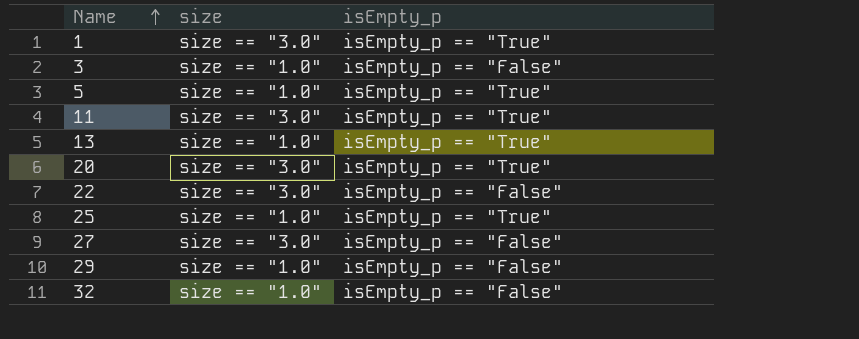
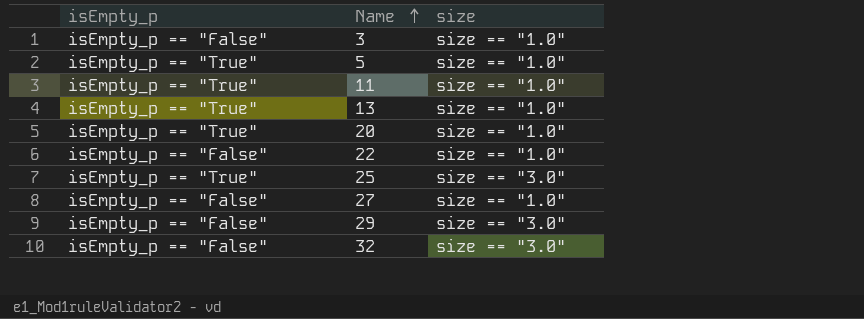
column isEmpty_p | position: 3 -> 1
row 1: size == "3.0" | isEmpty_p == "True" -> none
11 | size: size == "3.0" -> size == "1.0"
20 | size: size == "3.0" -> size == "1.0"
22 | size: size == "3.0" -> size == "1.0"
25 | size: size == "1.0" -> size == "3.0"
27 | size: size == "3.0" -> size == "1.0"
29 | size: size == "1.0" -> size == "3.0"
32 | size: size == "1.0" -> size == "3.0"

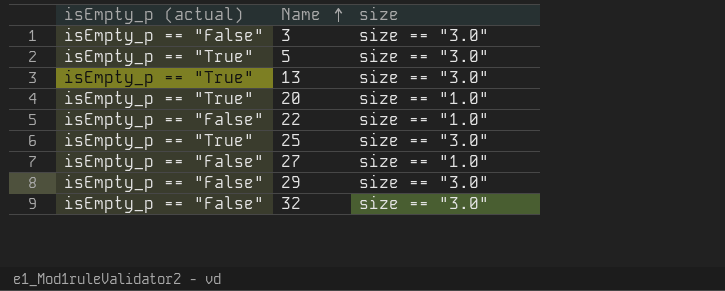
column name: isEmpty_p -> isEmpty_p (actual)
row 11: isEmpty_p == "True" | size == "1.0" -> none
3 | size: size == "1.0" -> size == "3.0"
5 | size: size == "1.0" -> size == "3.0"
13 | size: size == "1.0" -> size == "3.0"

